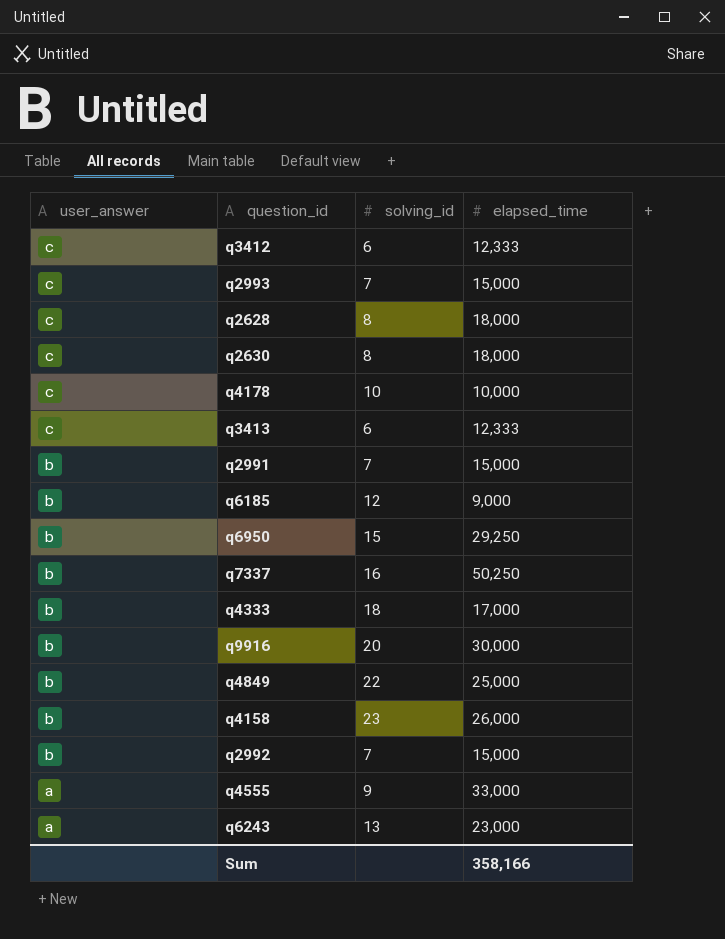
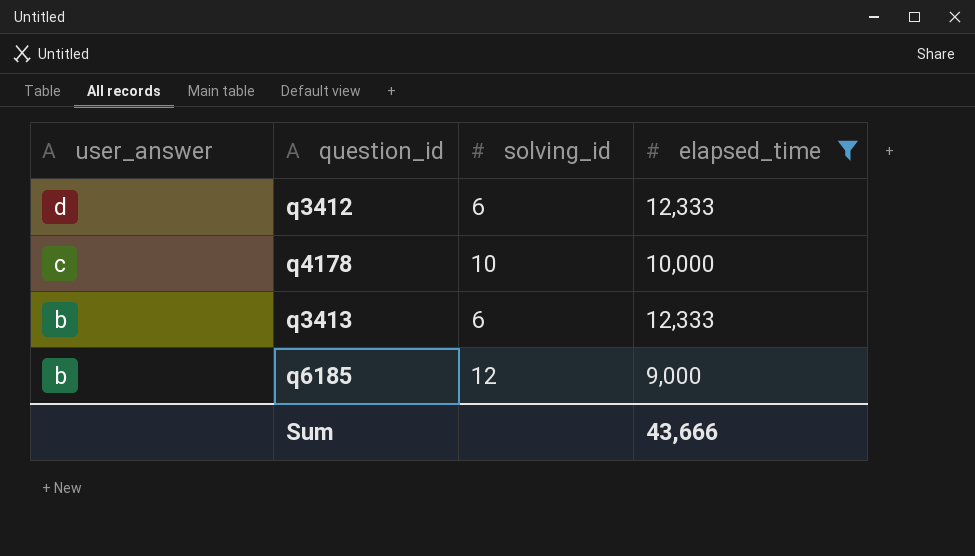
filter: none -> elapsed_time <= 12,333
q3412 | user_answer: c -> d
q3413 | user_answer: c -> b
Sum | elapsed_time: 358,166 -> 43,666

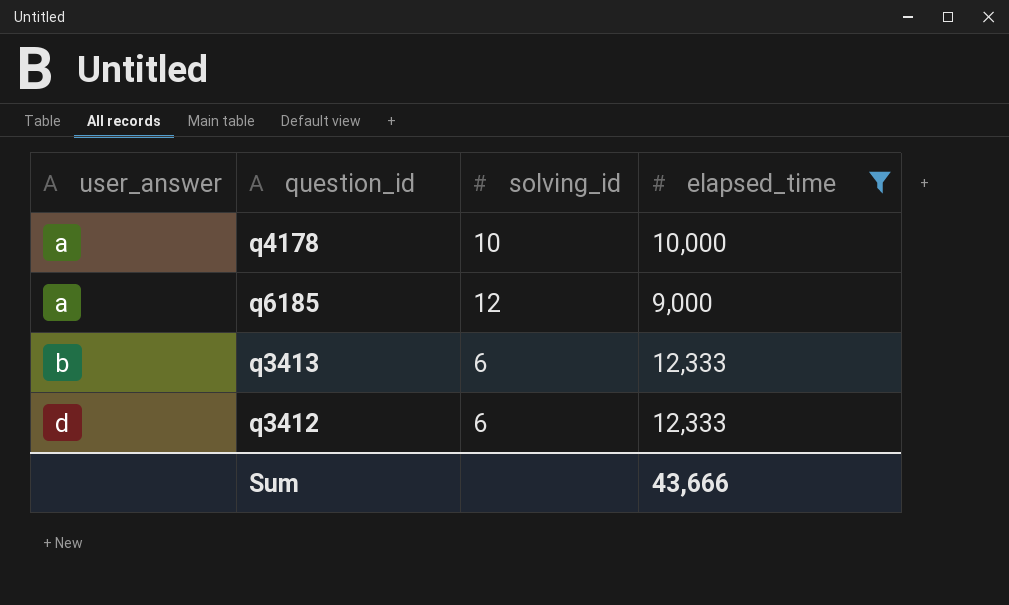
row order: user_answer descending -> user_answer ascending
q4178 | user_answer: c -> a
q6185 | user_answer: b -> a

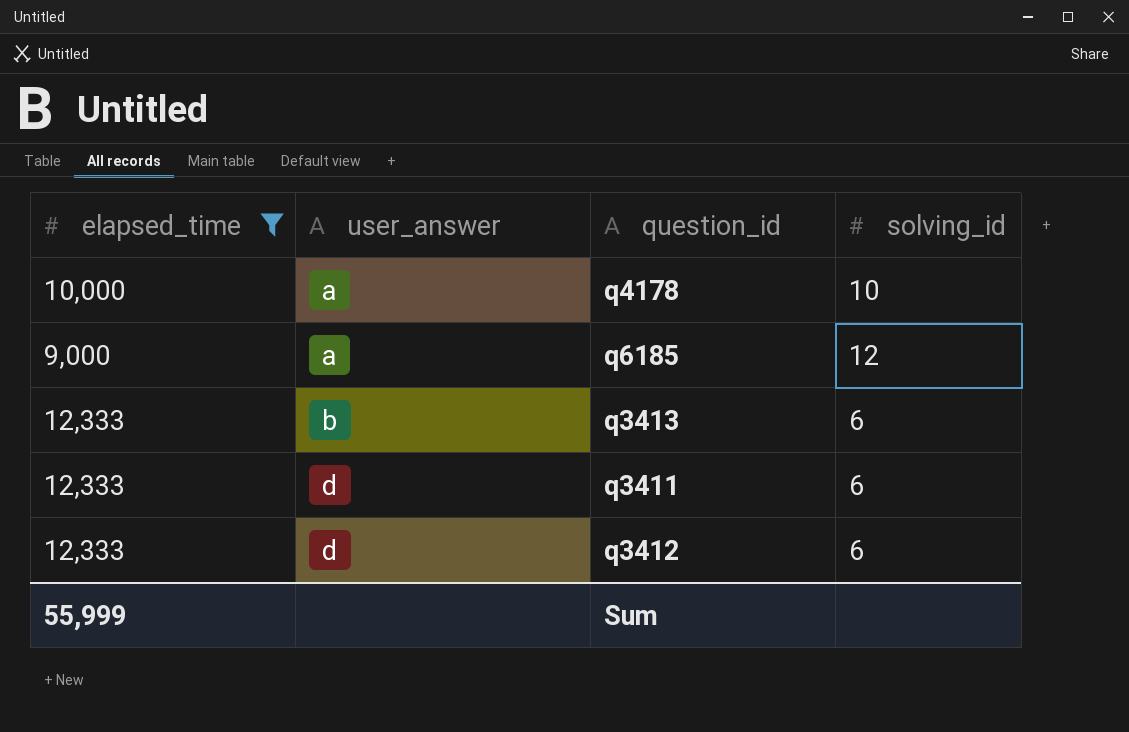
column elapsed_time | position: 4 -> 1
row q3411: none -> 12,333 | d | 6
Sum | elapsed_time: 43,666 -> 55,999

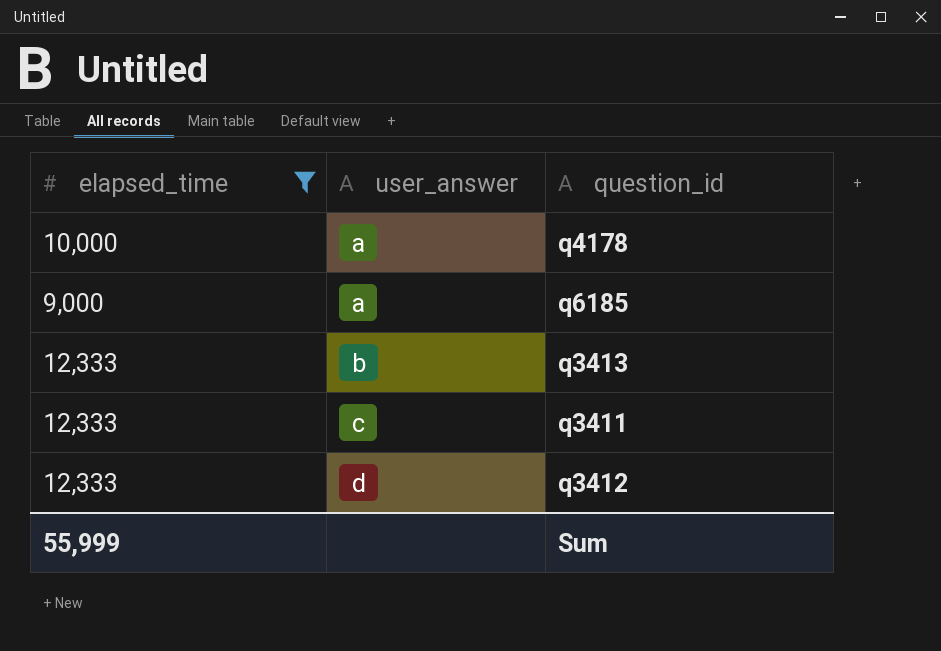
column solving_id | position: 4 -> none
q3411 | user_answer: d -> c

